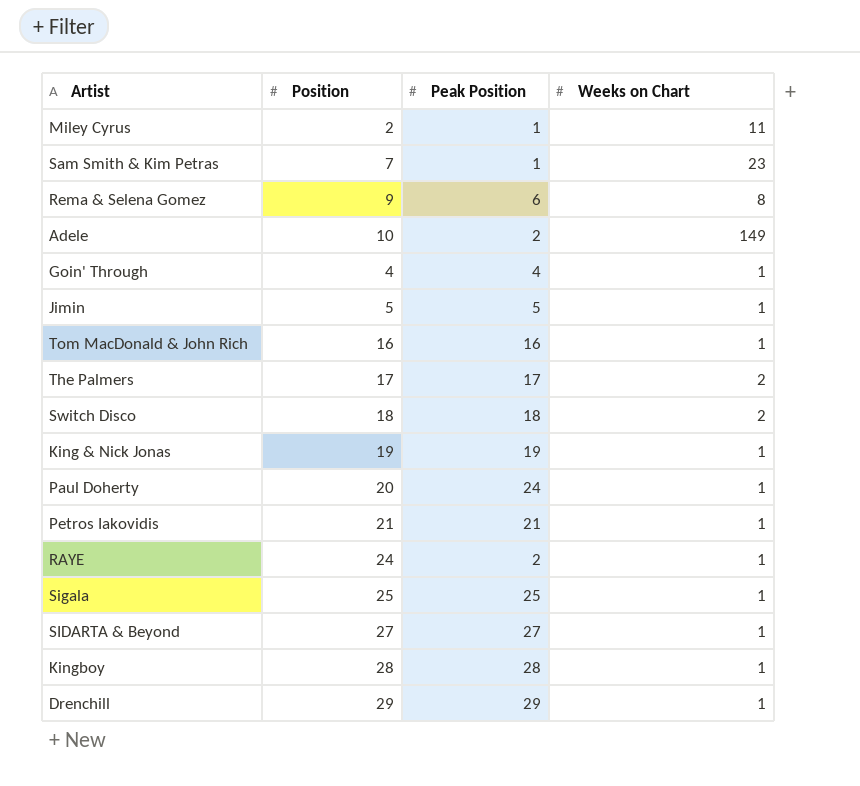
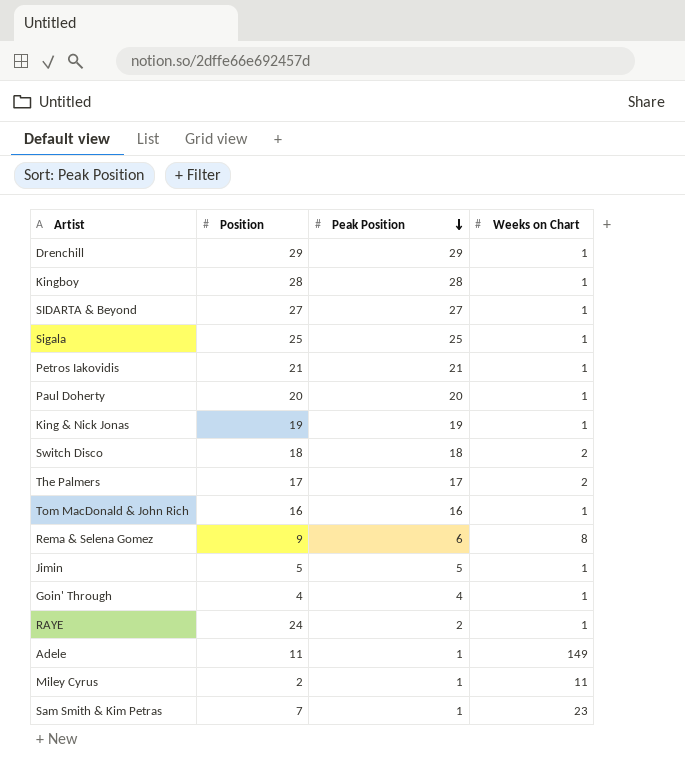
row order: none -> Peak Position descending
Paul Doherty | Peak Position: 24 -> 20
Adele | Position: 10 -> 11
Adele | Peak Position: 2 -> 1

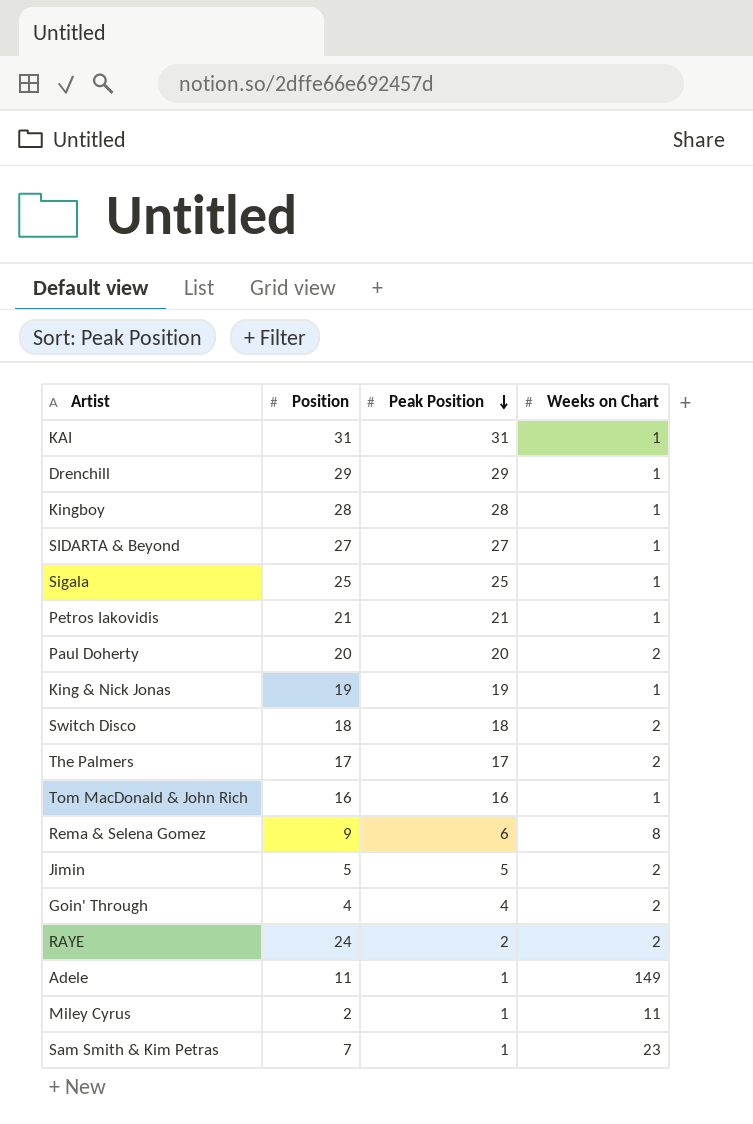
row KAI: none -> 31 | 31 | 1
Paul Doherty | Weeks on Chart: 1 -> 2
Jimin | Weeks on Chart: 1 -> 2
Goin' Through | Weeks on Chart: 1 -> 2
RAYE | Weeks on Chart: 1 -> 2

